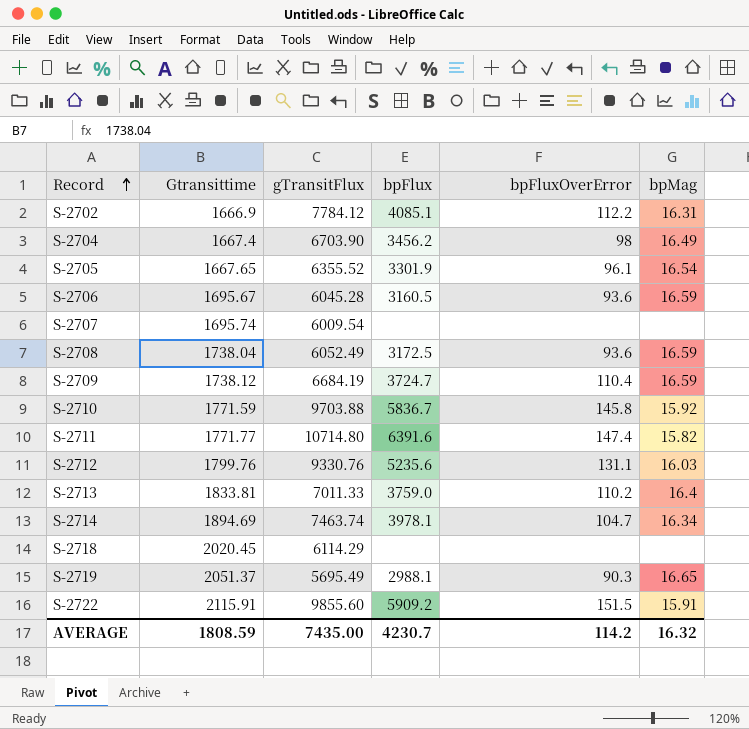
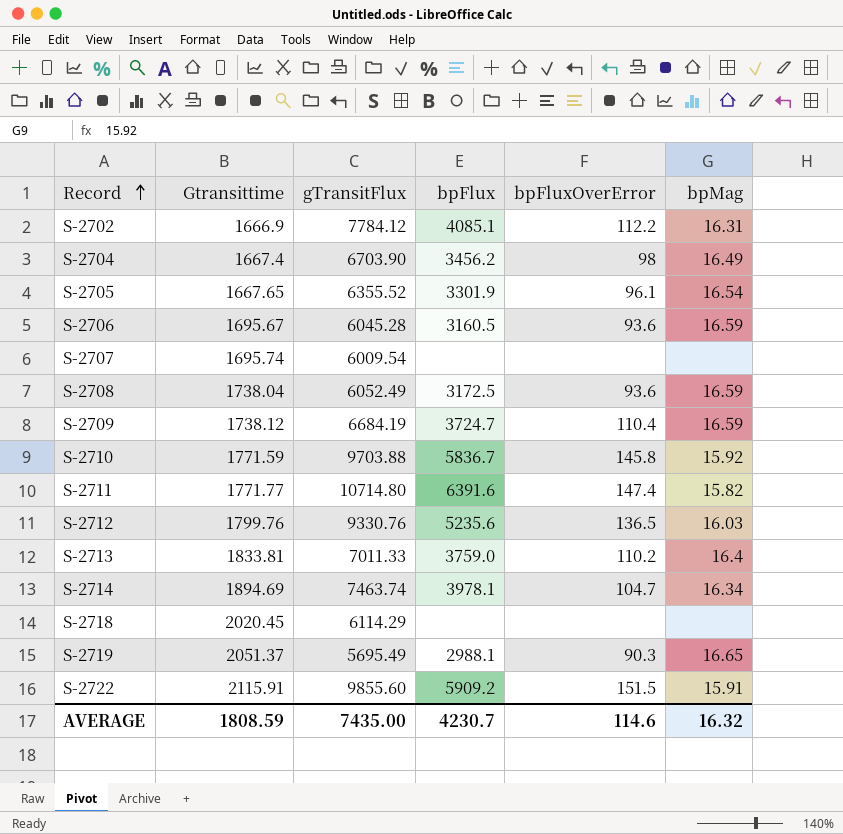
S-2712 | bpFluxOverError: 131.1 -> 136.5
AVERAGE | bpFluxOverError: 114.2 -> 114.6

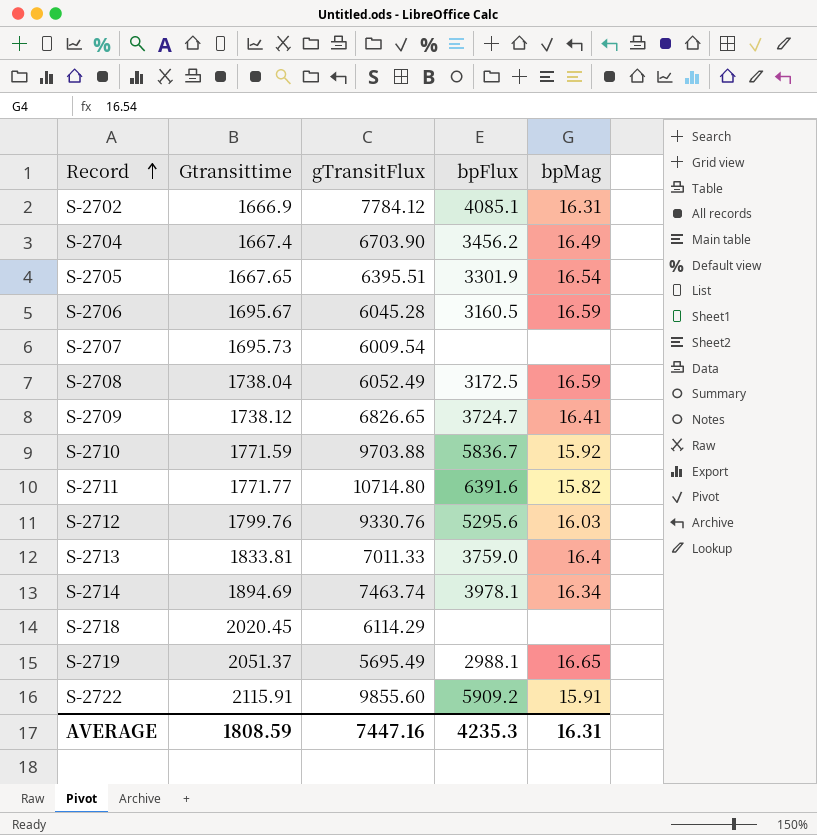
column bpFluxOverError | position: 5 -> none
S-2705 | gTransitFlux: 6355.52 -> 6395.51
S-2707 | Gtransittime: 1695.74 -> 1695.73
S-2709 | gTransitFlux: 6684.19 -> 6826.65
S-2709 | bpMag: 16.59 -> 16.41
S-2712 | bpFlux: 5235.6 -> 5295.6
AVERAGE | gTransitFlux: 7435.00 -> 7447.16
AVERAGE | bpFlux: 4230.7 -> 4235.3
AVERAGE | bpMag: 16.32 -> 16.31

